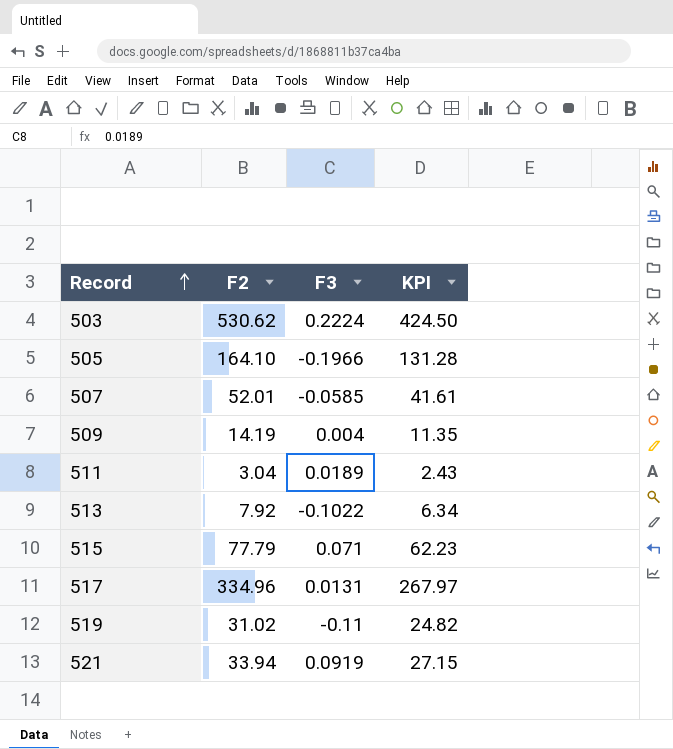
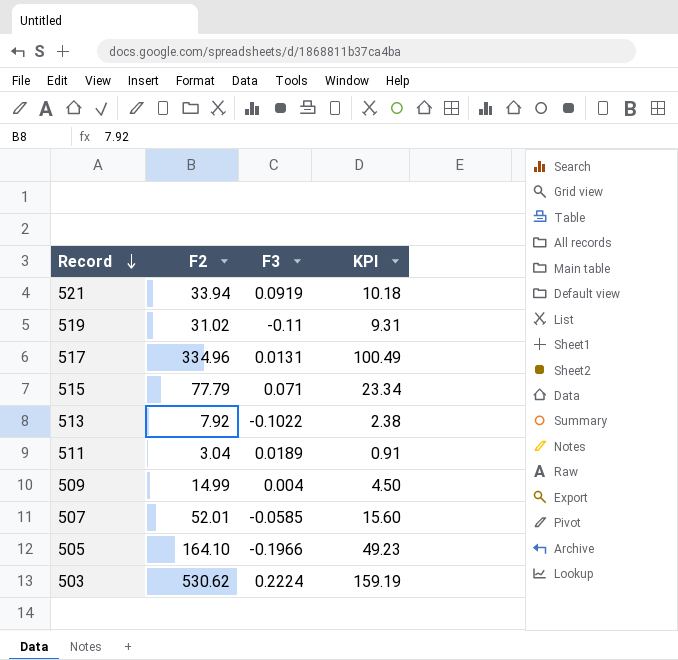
row order: Record ascending -> Record descending
column KPI | formula: [F2] * 0.8 -> [F2] * 0.3
509 | F2: 14.19 -> 14.99

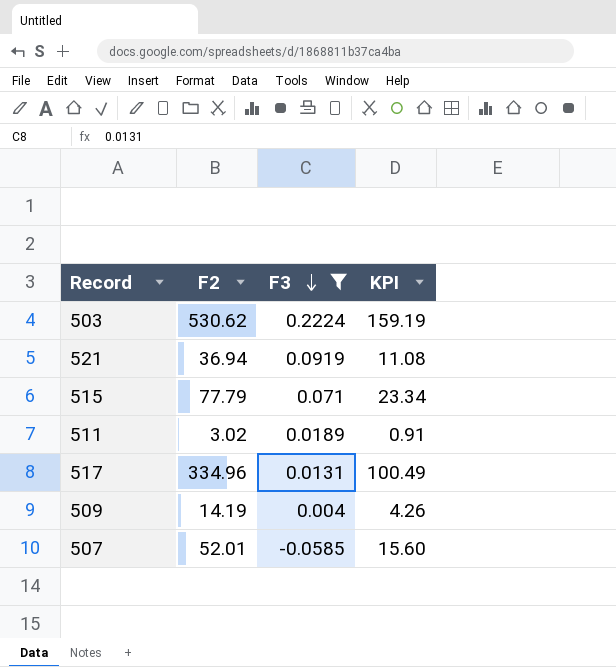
filter: none -> F3 >= -0.0585
row order: Record descending -> F3 descending
521 | F2: 33.94 -> 36.94
521 | KPI: 10.18 -> 11.08
511 | F2: 3.04 -> 3.02
509 | F2: 14.99 -> 14.19
509 | KPI: 4.50 -> 4.26

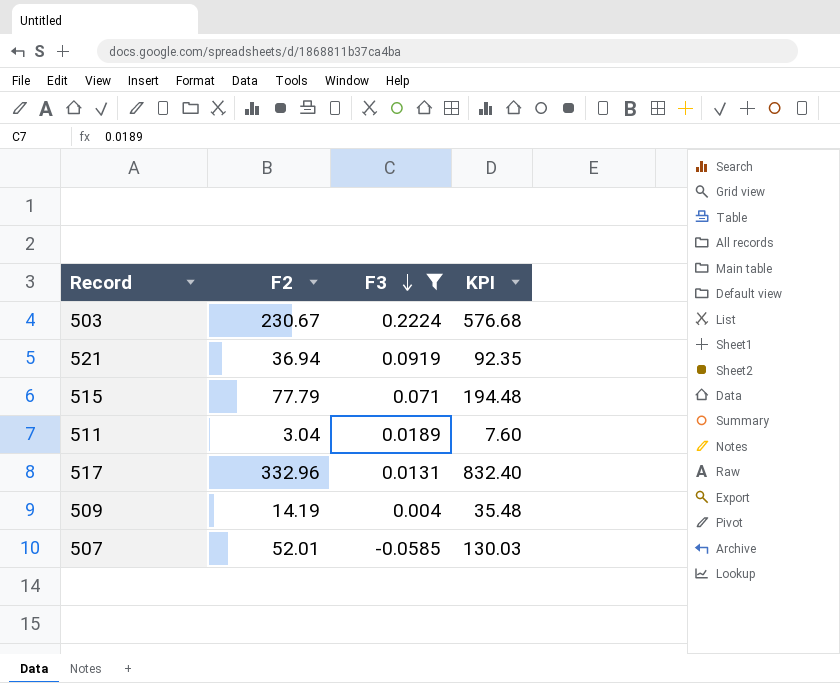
column KPI | formula: [F2] * 0.3 -> [F2] * 2.5
503 | F2: 530.62 -> 230.67
511 | F2: 3.02 -> 3.04
517 | F2: 334.96 -> 332.96

